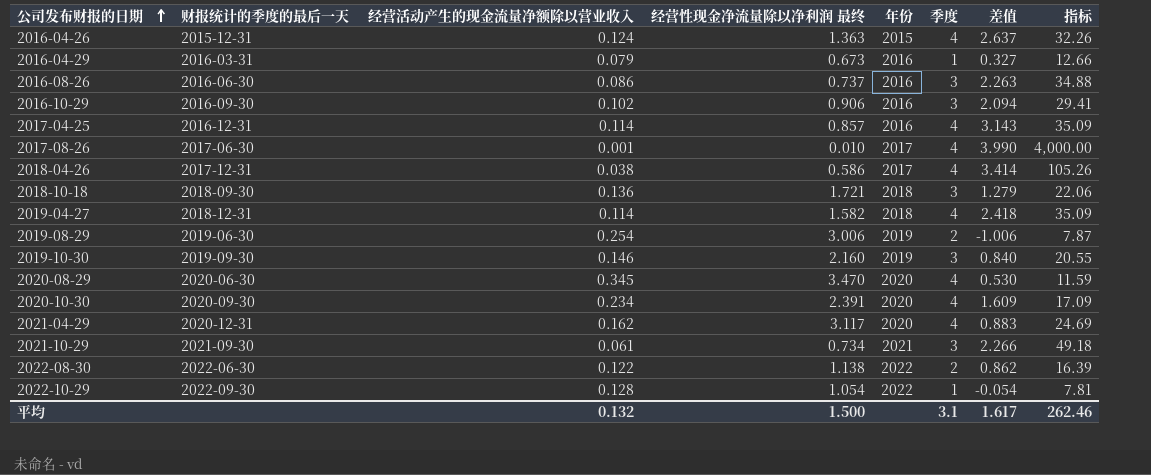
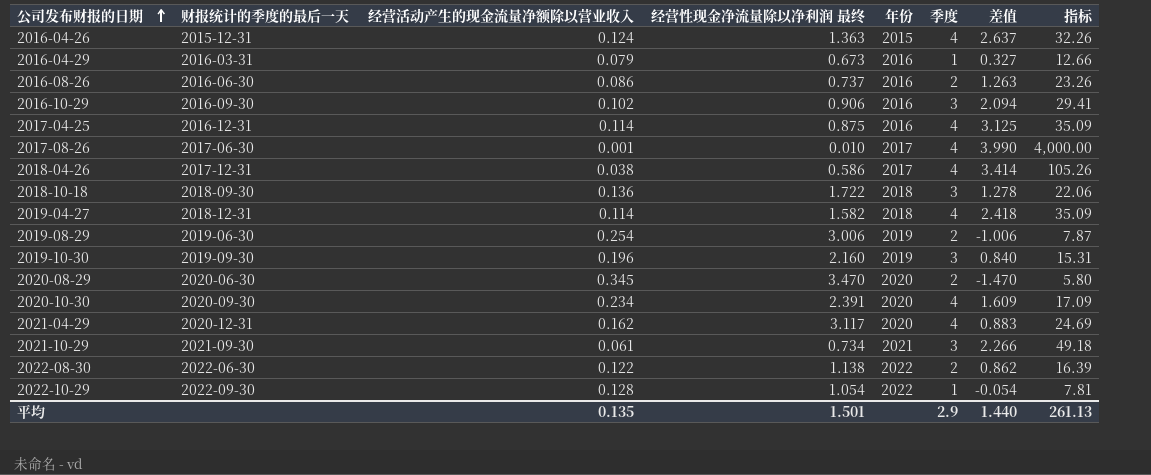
2016-08-26 | 季度: 3 -> 2
2016-08-26 | 差值: 2.263 -> 1.263
2016-08-26 | 指标: 34.88 -> 23.26
2017-04-25 | 经营性现金净流量除以净利润 最终: 0.857 -> 0.875
2017-04-25 | 差值: 3.143 -> 3.125
2018-10-18 | 经营性现金净流量除以净利润 最终: 1.721 -> 1.722
2018-10-18 | 差值: 1.279 -> 1.278
2019-10-30 | 经营活动产生的现金流量净额除以营业收入: 0.146 -> 0.196
2019-10-30 | 指标: 20.55 -> 15.31
2020-08-29 | 季度: 4 -> 2
2020-08-29 | 差值: 0.530 -> -1.470
2020-08-29 | 指标: 11.59 -> 5.80
平均 | 经营活动产生的现金流量净额除以营业收入: 0.132 -> 0.135
平均 | 经营性现金净流量除以净利润 最终: 1.500 -> 1.501
平均 | 季度: 3.1 -> 2.9
平均 | 差值: 1.617 -> 1.440
平均 | 指标: 262.46 -> 261.13

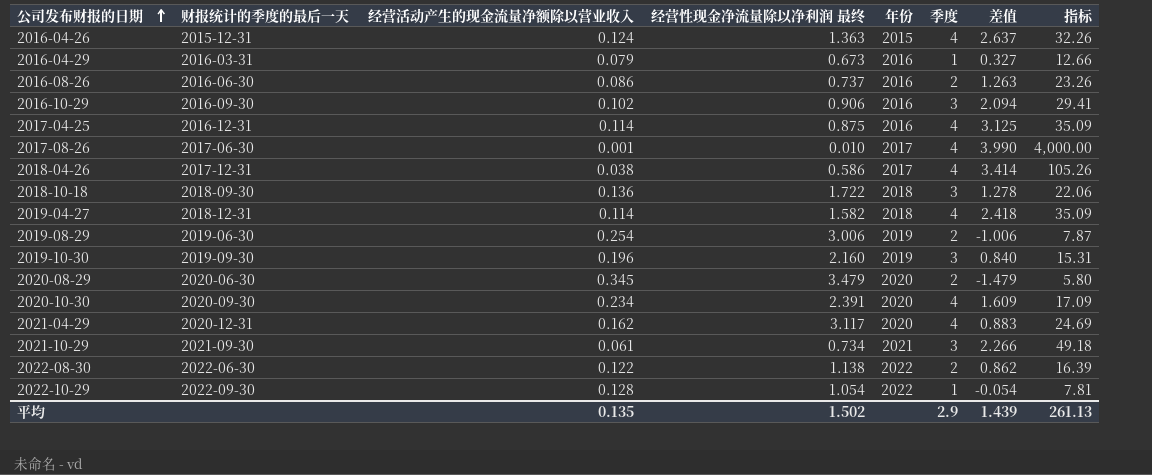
2020-08-29 | 经营性现金净流量除以净利润 最终: 3.470 -> 3.479
2020-08-29 | 差值: -1.470 -> -1.479
平均 | 经营性现金净流量除以净利润 最终: 1.501 -> 1.502
平均 | 差值: 1.440 -> 1.439

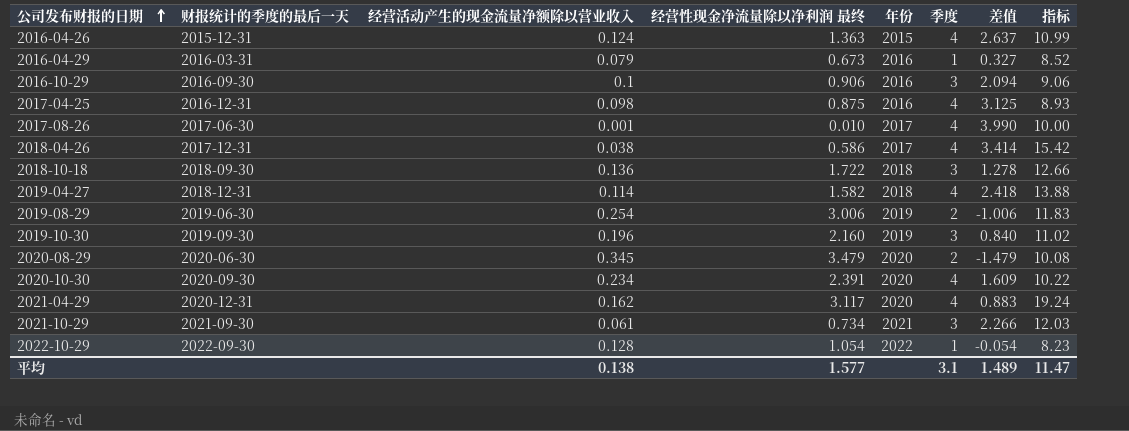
column 指标 | formula: [季度] / [经营活动产生的现金流量净额除以营业收入] -> [经营性现金净流量除以净利润 最终] / [经营活动产生的现金流量净额除以营业收入]
row 2016-08-26: 2016-06-30 | 0.086 | 0.737 | 2016 | 2 | 1.263 | 23.26 -> none
row 2022-08-30: 2022-06-30 | 0.122 | 1.138 | 2022 | 2 | 0.862 | 16.39 -> none
2016-10-29 | 经营活动产生的现金流量净额除以营业收入: 0.102 -> 0.1
2017-04-25 | 经营活动产生的现金流量净额除以营业收入: 0.114 -> 0.098
平均 | 经营活动产生的现金流量净额除以营业收入: 0.135 -> 0.138
平均 | 经营性现金净流量除以净利润 最终: 1.502 -> 1.577
平均 | 季度: 2.9 -> 3.1
平均 | 差值: 1.439 -> 1.489
平均 | 指标: 261.13 -> 11.47

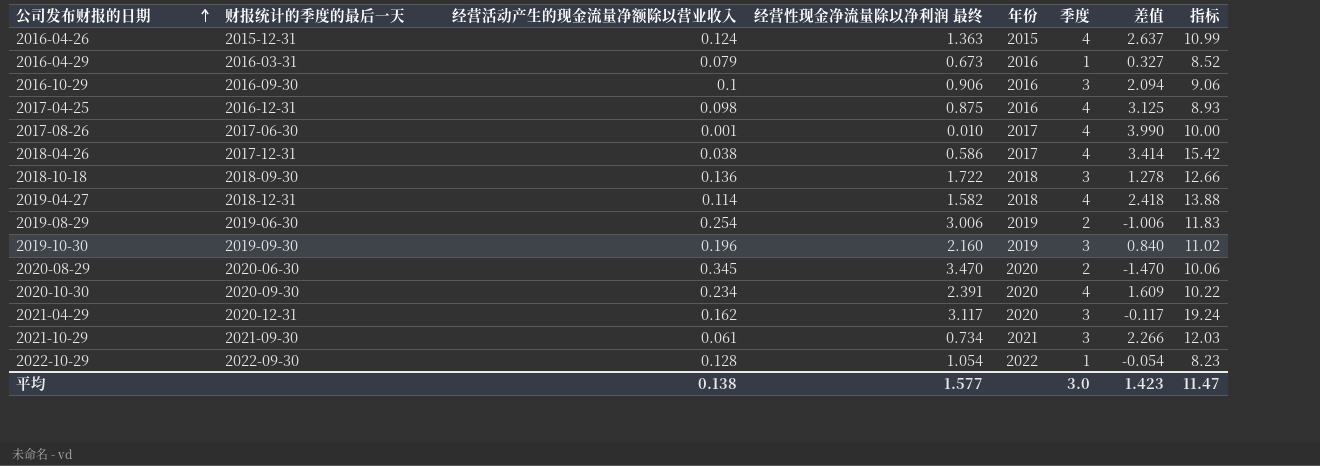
2020-08-29 | 经营性现金净流量除以净利润 最终: 3.479 -> 3.470
2020-08-29 | 差值: -1.479 -> -1.470
2020-08-29 | 指标: 10.08 -> 10.06
2021-04-29 | 季度: 4 -> 3
2021-04-29 | 差值: 0.883 -> -0.117
平均 | 季度: 3.1 -> 3.0
平均 | 差值: 1.489 -> 1.423

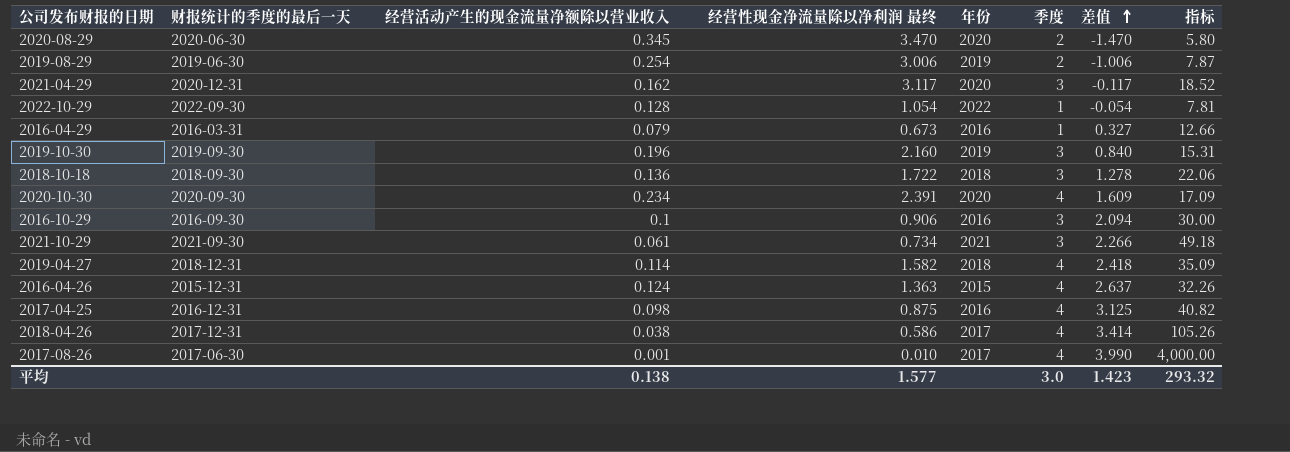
row order: 公司发布财报的日期 ascending -> 差值 ascending
column 指标 | formula: [经营性现金净流量除以净利润 最终] / [经营活动产生的现金流量净额除以营业收入] -> [季度] / [经营活动产生的现金流量净额除以营业收入]
平均 | 指标: 11.47 -> 293.32

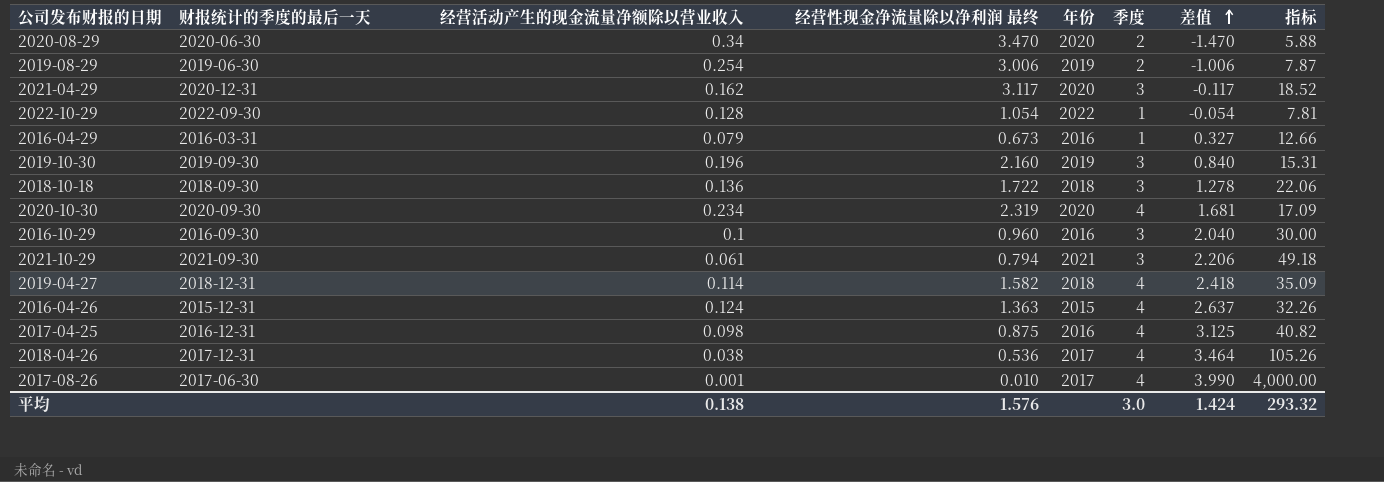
2020-08-29 | 经营活动产生的现金流量净额除以营业收入: 0.345 -> 0.34
2020-08-29 | 指标: 5.80 -> 5.88
2020-10-30 | 经营性现金净流量除以净利润 最终: 2.391 -> 2.319
2020-10-30 | 差值: 1.609 -> 1.681
2016-10-29 | 经营性现金净流量除以净利润 最终: 0.906 -> 0.960
2016-10-29 | 差值: 2.094 -> 2.040
2021-10-29 | 经营性现金净流量除以净利润 最终: 0.734 -> 0.794
2021-10-29 | 差值: 2.266 -> 2.206
2018-04-26 | 经营性现金净流量除以净利润 最终: 0.586 -> 0.536
2018-04-26 | 差值: 3.414 -> 3.464
平均 | 经营性现金净流量除以净利润 最终: 1.577 -> 1.576
平均 | 差值: 1.423 -> 1.424

